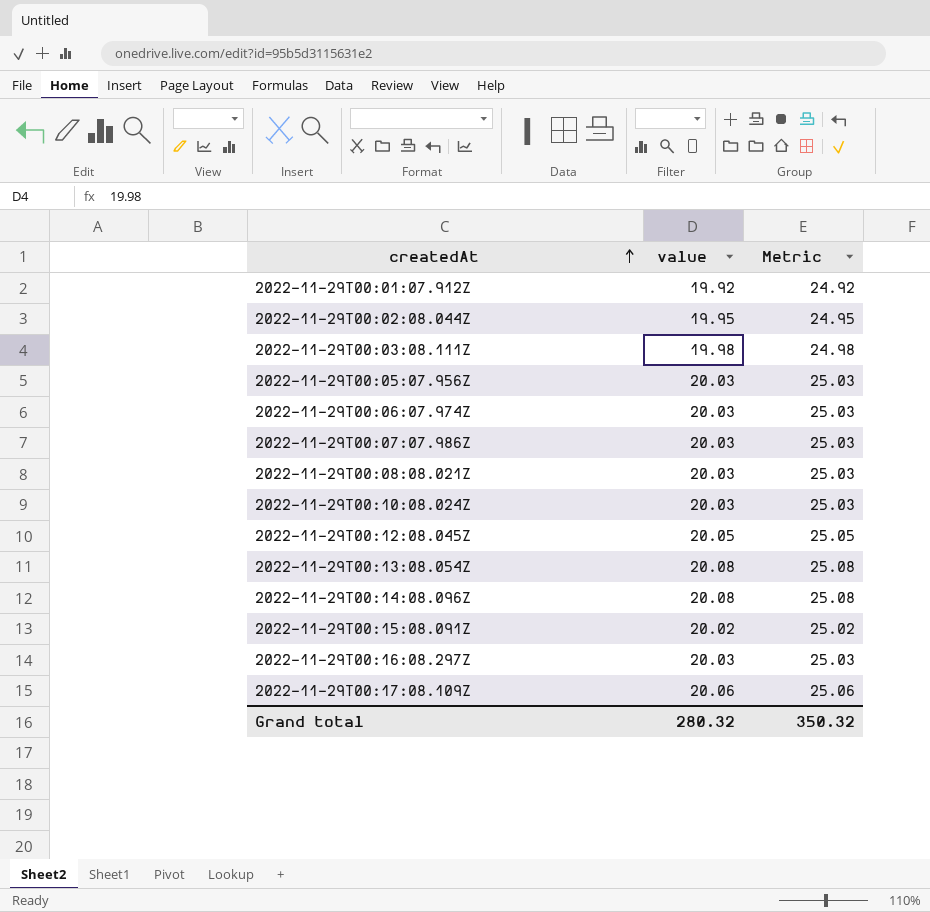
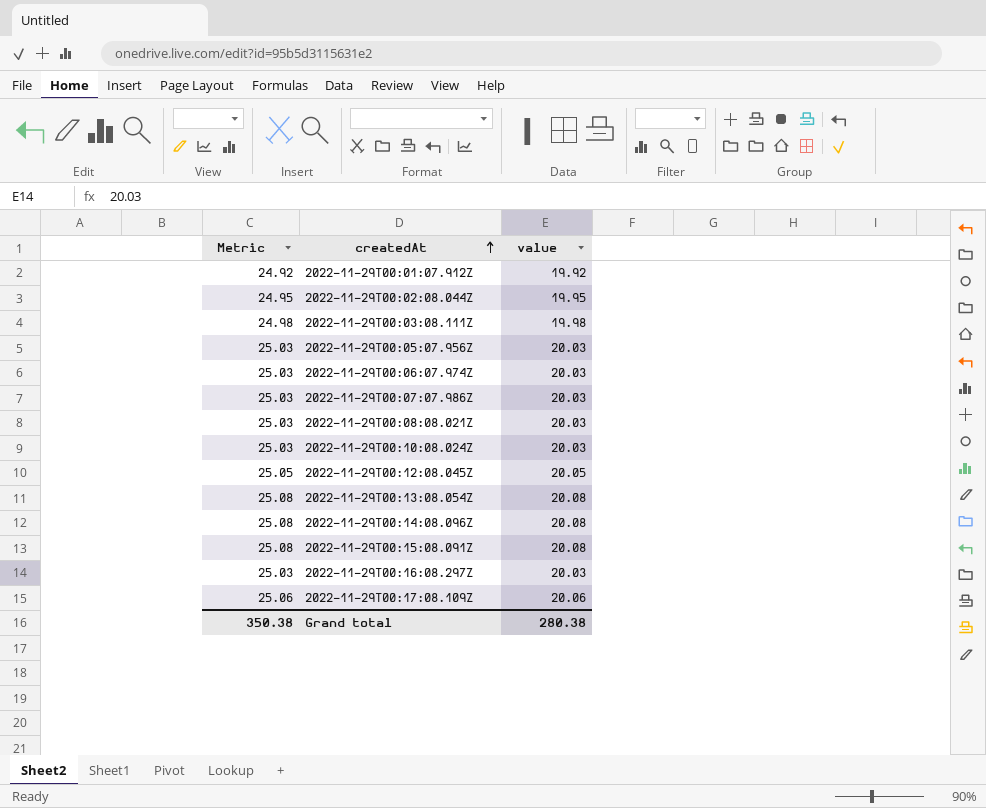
column Metric | position: 3 -> 1
2022-11-29T00:15:08.091Z | Metric: 25.02 -> 25.08
2022-11-29T00:15:08.091Z | value: 20.02 -> 20.08
Grand total | Metric: 350.32 -> 350.38
Grand total | value: 280.32 -> 280.38

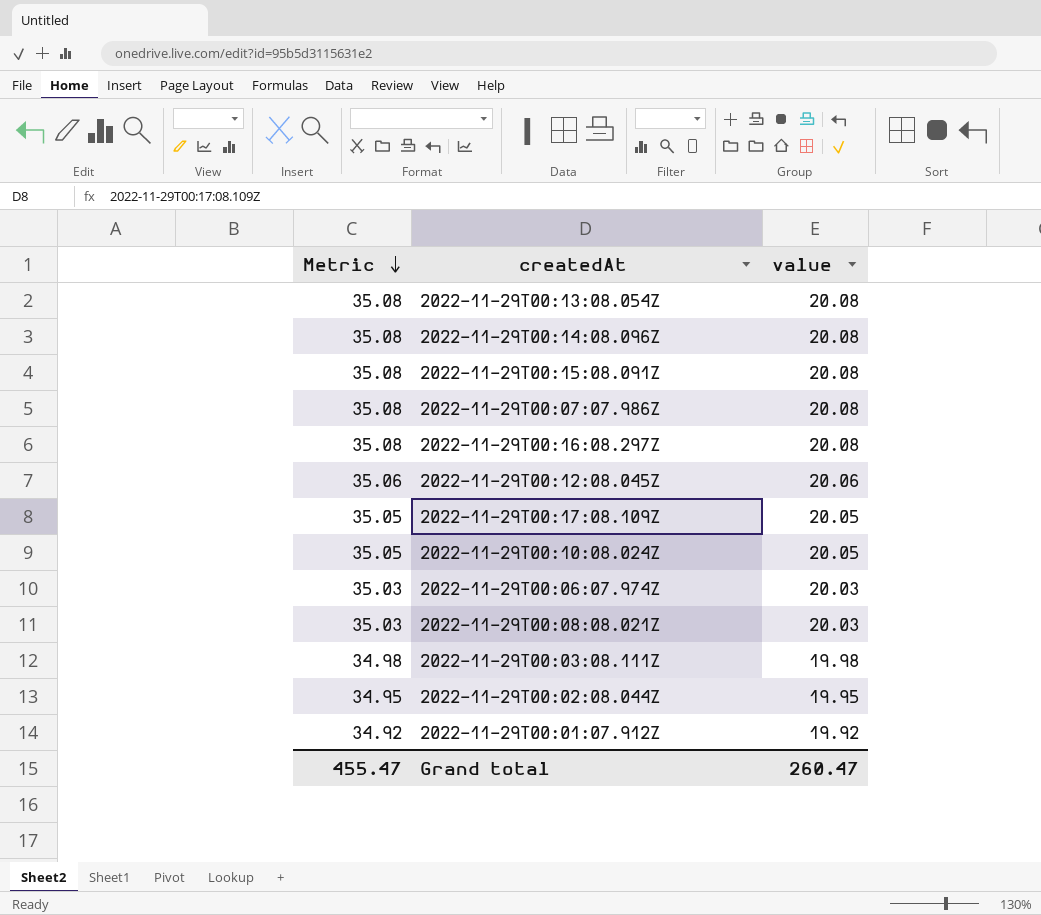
row order: createdAt ascending -> Metric descending
column Metric | formula: [value] + 5 -> [value] + 15
row 2022-11-29T00:05:07.956Z: 25.03 | 20.03 -> none
2022-11-29T00:07:07.986Z | value: 20.03 -> 20.08
2022-11-29T00:16:08.297Z | value: 20.03 -> 20.08
2022-11-29T00:12:08.045Z | value: 20.05 -> 20.06
2022-11-29T00:17:08.109Z | value: 20.06 -> 20.05
2022-11-29T00:10:08.024Z | value: 20.03 -> 20.05
Grand total | Metric: 350.38 -> 455.47
Grand total | value: 280.38 -> 260.47

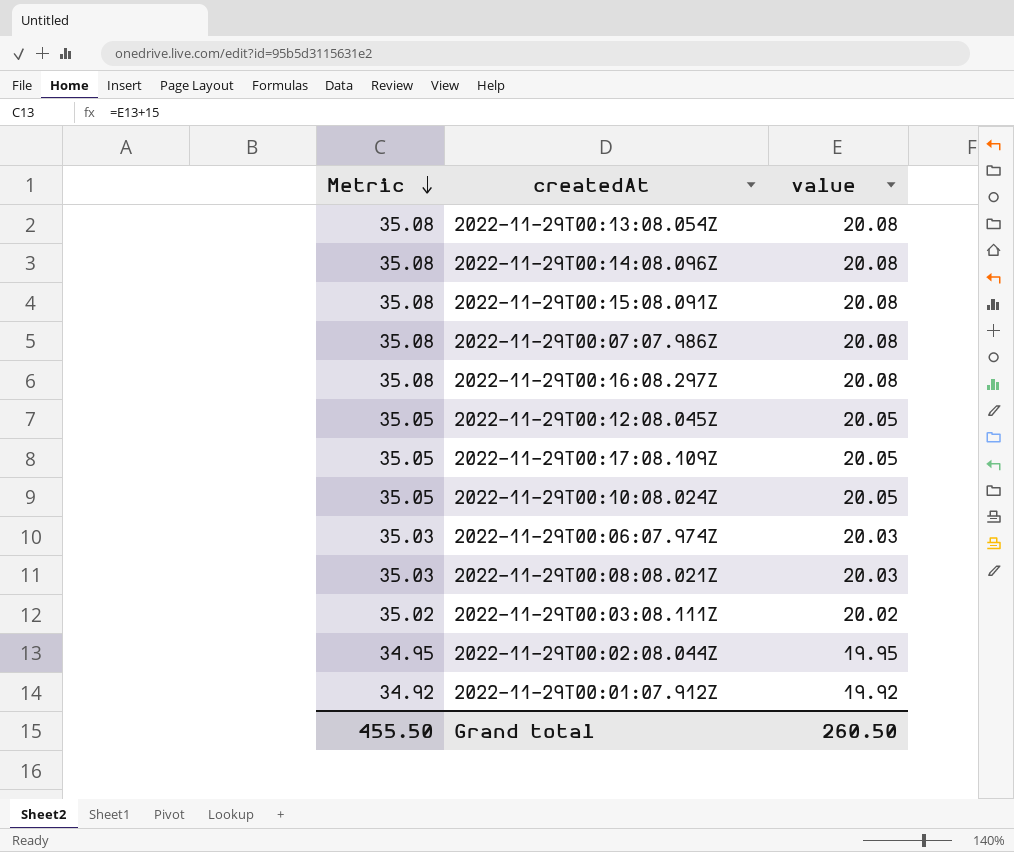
2022-11-29T00:12:08.045Z | Metric: 35.06 -> 35.05
2022-11-29T00:12:08.045Z | value: 20.06 -> 20.05
2022-11-29T00:03:08.111Z | Metric: 34.98 -> 35.02
2022-11-29T00:03:08.111Z | value: 19.98 -> 20.02
Grand total | Metric: 455.47 -> 455.50
Grand total | value: 260.47 -> 260.50

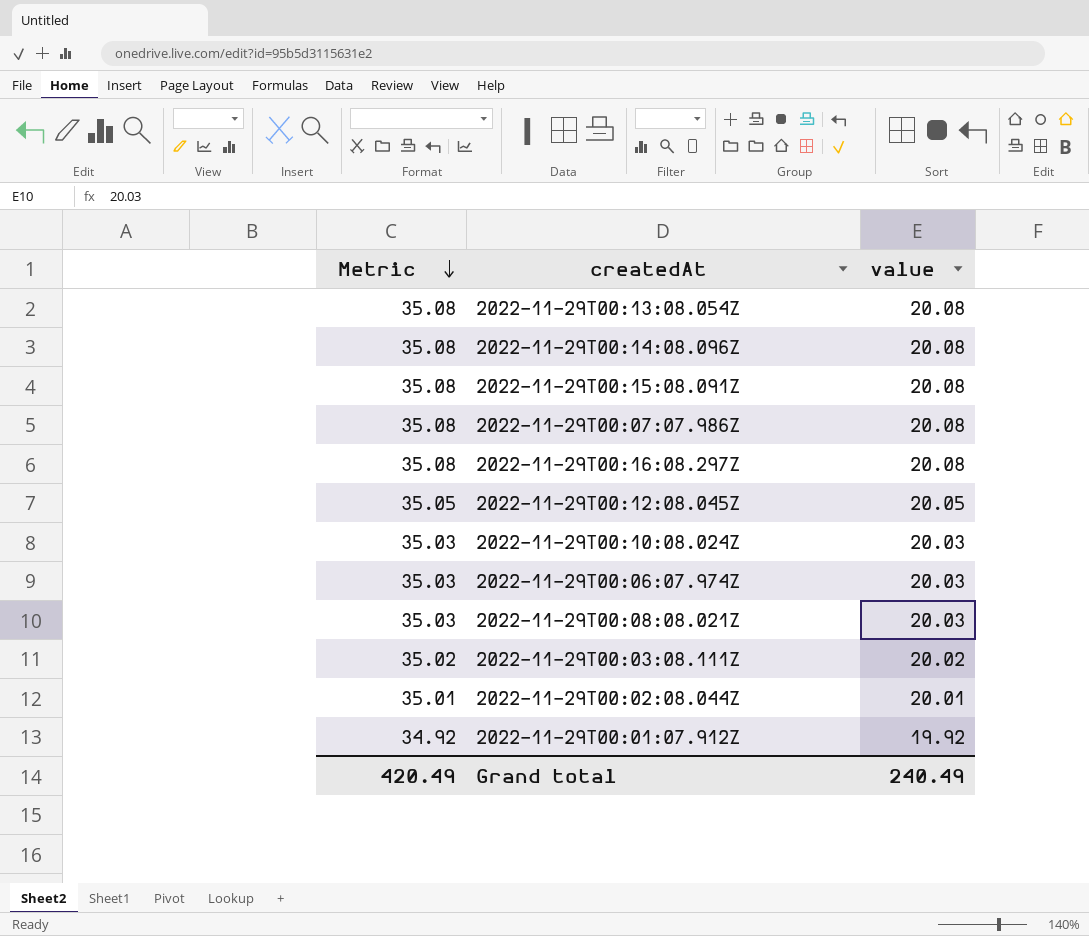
row 2022-11-29T00:17:08.109Z: 35.05 | 20.05 -> none
2022-11-29T00:10:08.024Z | Metric: 35.05 -> 35.03
2022-11-29T00:10:08.024Z | value: 20.05 -> 20.03
2022-11-29T00:02:08.044Z | Metric: 34.95 -> 35.01
2022-11-29T00:02:08.044Z | value: 19.95 -> 20.01
Grand total | Metric: 455.50 -> 420.49
Grand total | value: 260.50 -> 240.49

